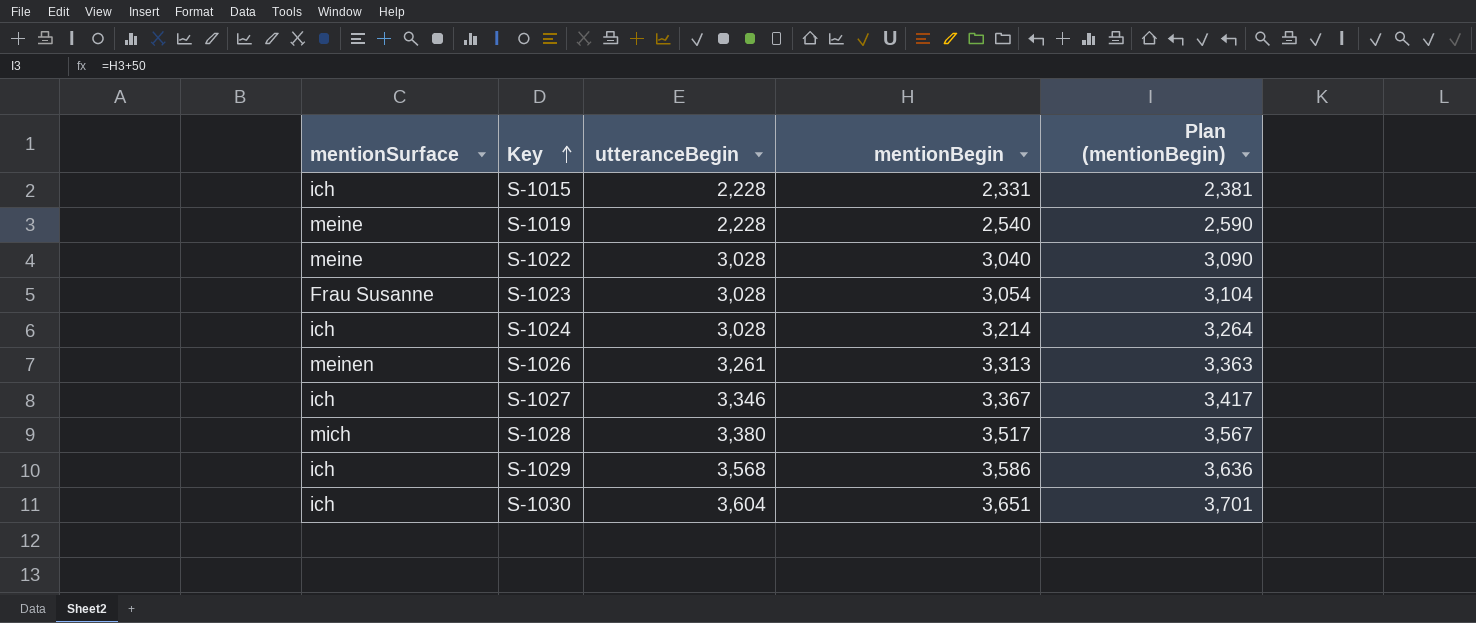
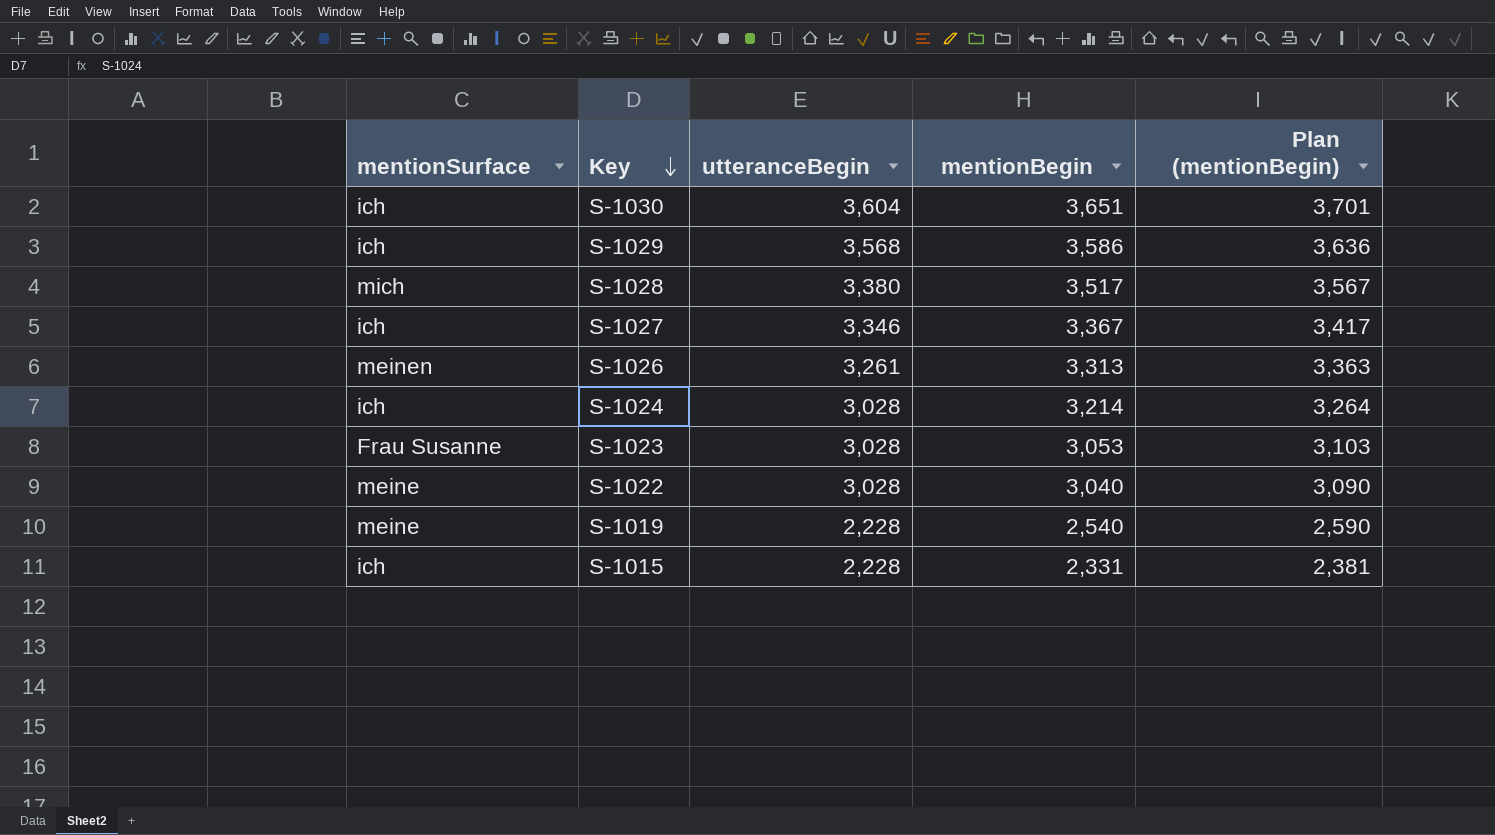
row order: Key ascending -> Key descending
S-1023 | mentionBegin: 3,054 -> 3,053
S-1023 | Plan (mentionBegin): 3,104 -> 3,103

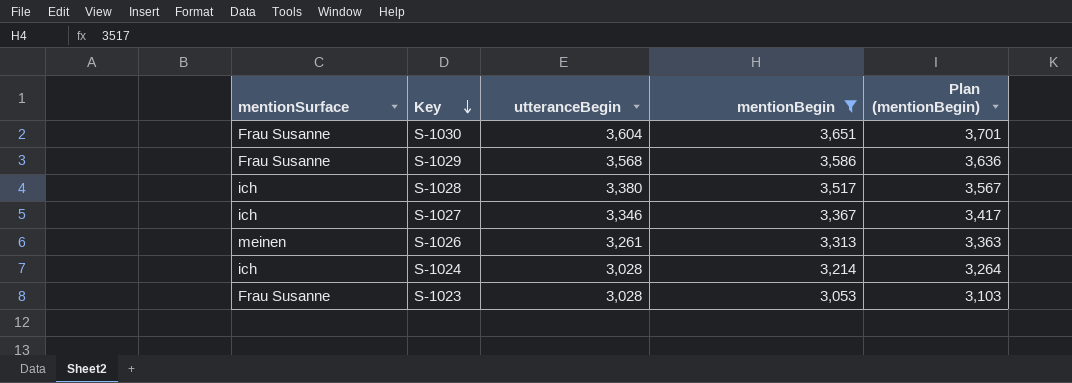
filter: none -> mentionBegin >= 3,053
S-1030 | mentionSurface: ich -> Frau Susanne
S-1029 | mentionSurface: ich -> Frau Susanne
S-1028 | mentionSurface: mich -> ich

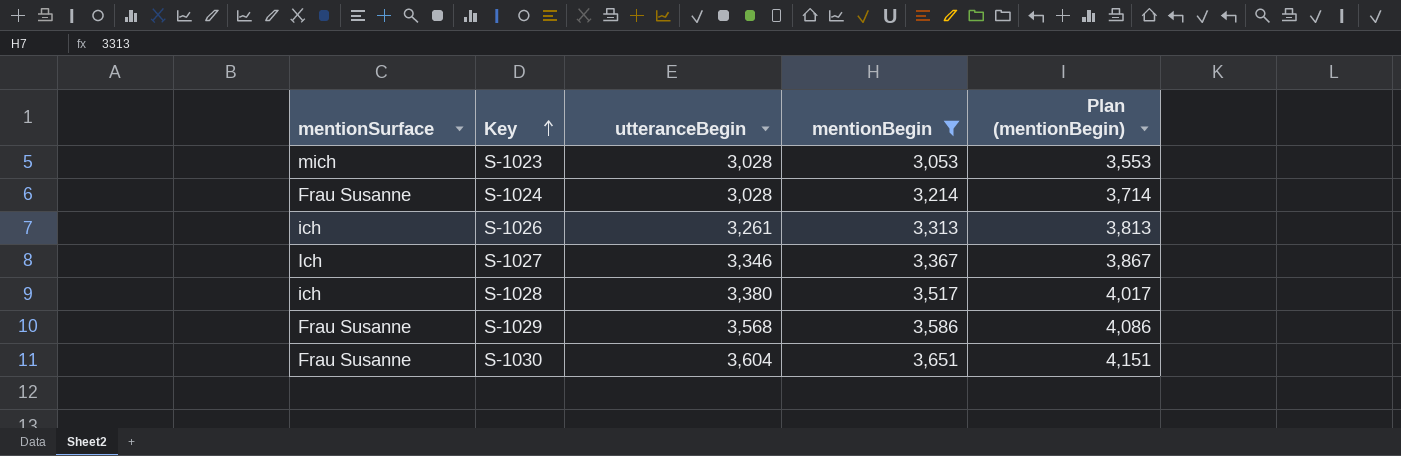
row order: Key descending -> Key ascending
column Plan (mentionBegin) | formula: [mentionBegin] + 50 -> [mentionBegin] + 500
S-1023 | mentionSurface: Frau Susanne -> mich
S-1024 | mentionSurface: ich -> Frau Susanne
S-1026 | mentionSurface: meinen -> ich
S-1027 | mentionSurface: ich -> Ich

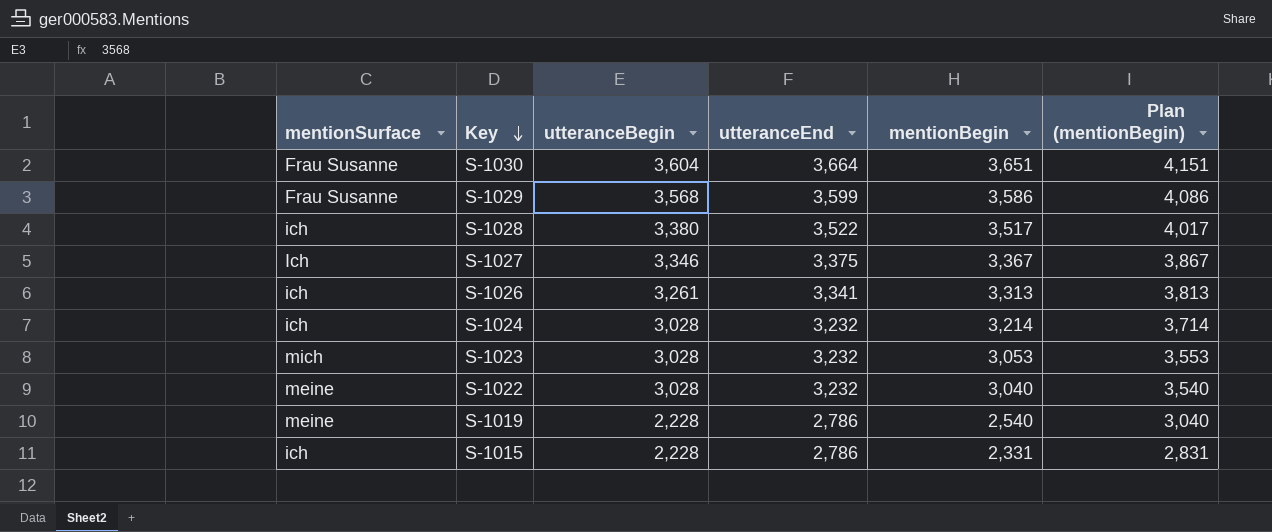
filter: mentionBegin >= 3,053 -> none
row order: Key ascending -> Key descending
column utteranceEnd | position: none -> 4
S-1024 | mentionSurface: Frau Susanne -> ich

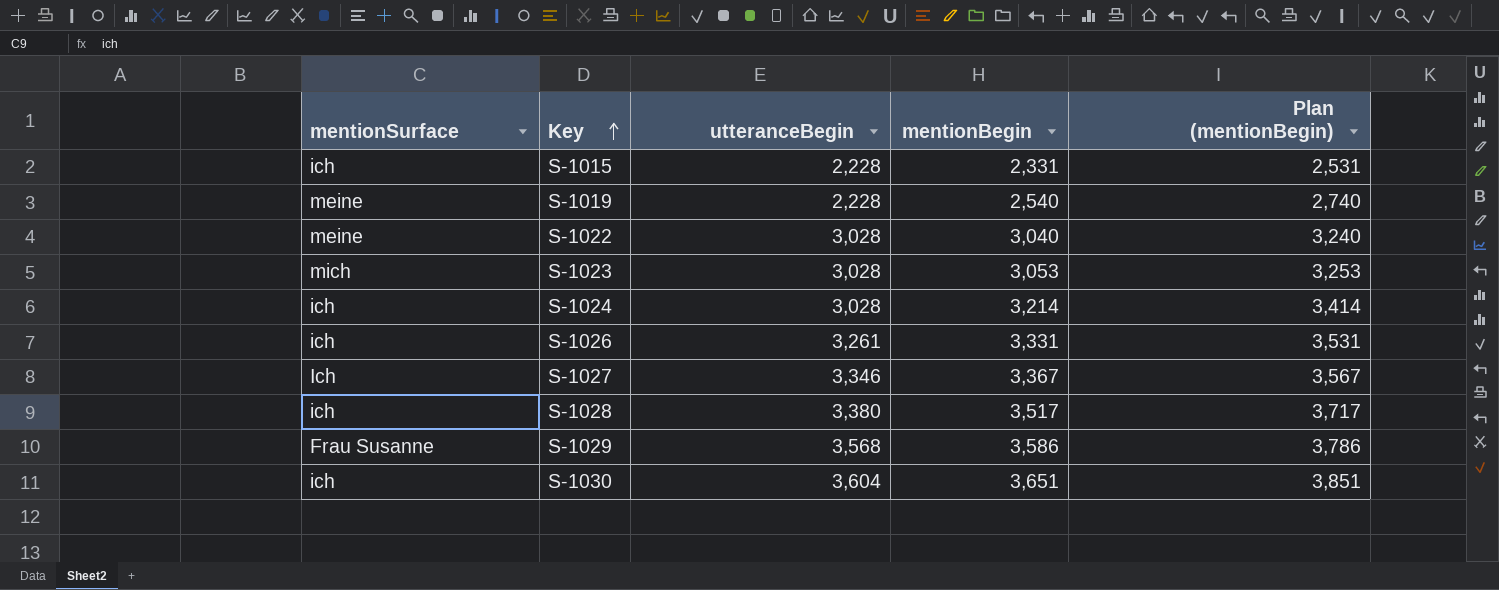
row order: Key descending -> Key ascending
column utteranceEnd | position: 4 -> none
column Plan (mentionBegin) | formula: [mentionBegin] + 500 -> [mentionBegin] + 200
S-1026 | mentionBegin: 3,313 -> 3,331
S-1030 | mentionSurface: Frau Susanne -> ich

